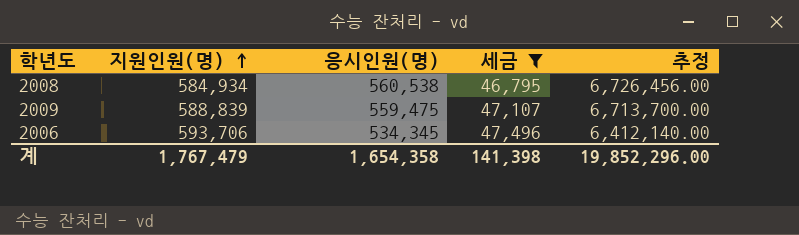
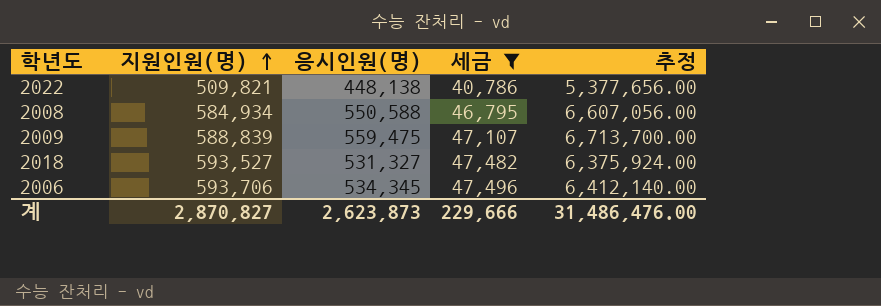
row 2022: none -> 509,821 | 448,138 | 40,786 | 5,377,656.00
2008 | 응시인원(명): 560,538 -> 550,588
2008 | 추정: 6,726,456.00 -> 6,607,056.00
row 2018: none -> 593,527 | 531,327 | 47,482 | 6,375,924.00
계 | 지원인원(명): 1,767,479 -> 2,870,827
계 | 응시인원(명): 1,654,358 -> 2,623,873
계 | 세금: 141,398 -> 229,666
계 | 추정: 19,852,296.00 -> 31,486,476.00

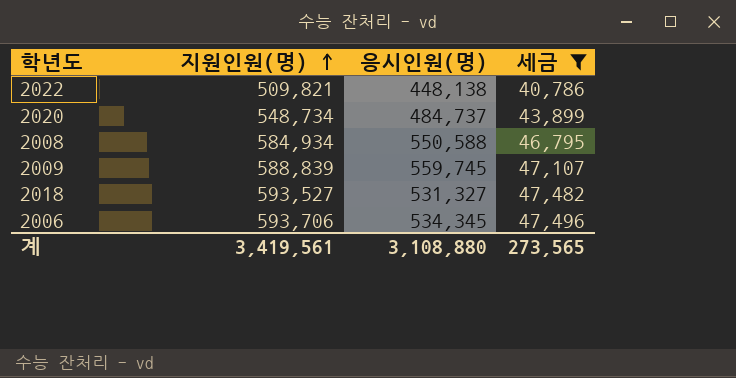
column 추정 | formula: [응시인원(명)] * 12 -> none
row 2020: none -> 548,734 | 484,737 | 43,899
2009 | 응시인원(명): 559,475 -> 559,745
계 | 지원인원(명): 2,870,827 -> 3,419,561
계 | 응시인원(명): 2,623,873 -> 3,108,880
계 | 세금: 229,666 -> 273,565

